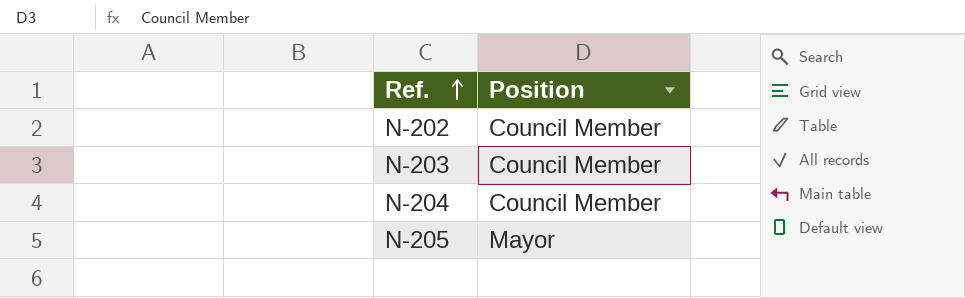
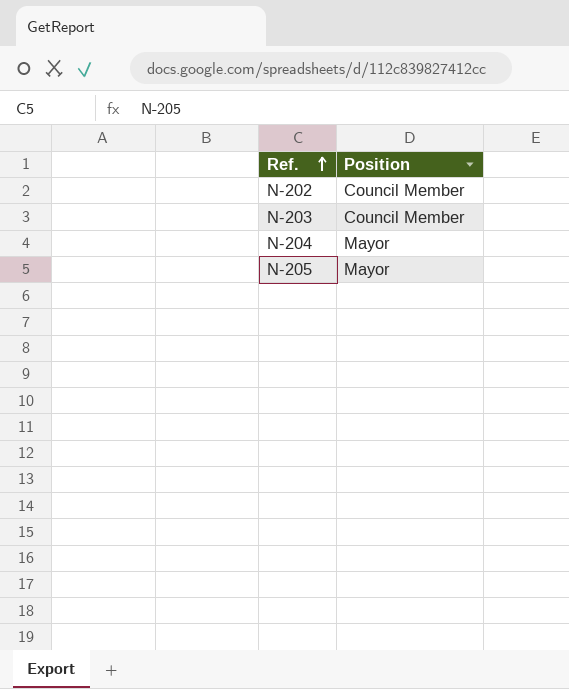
N-204 | Position: Council Member -> Mayor

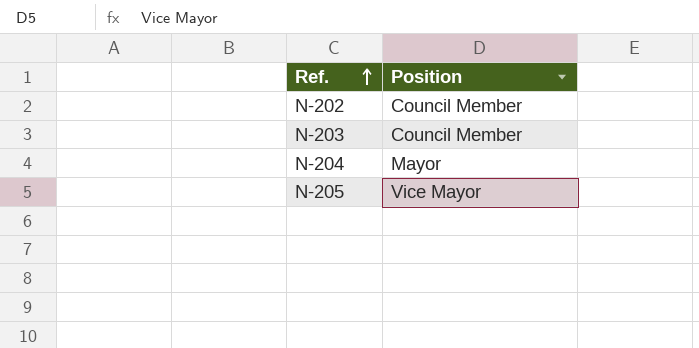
N-205 | Position: Mayor -> Vice Mayor

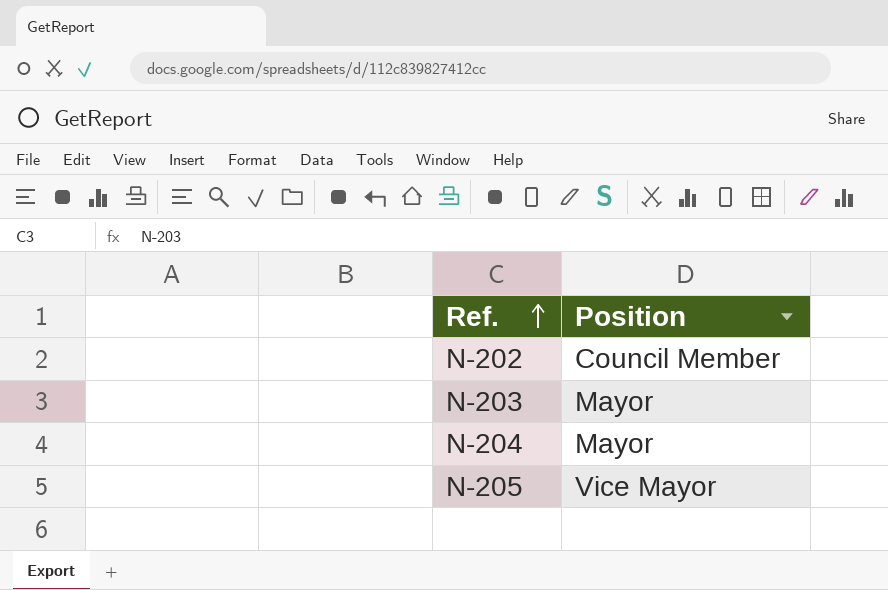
N-203 | Position: Council Member -> Mayor

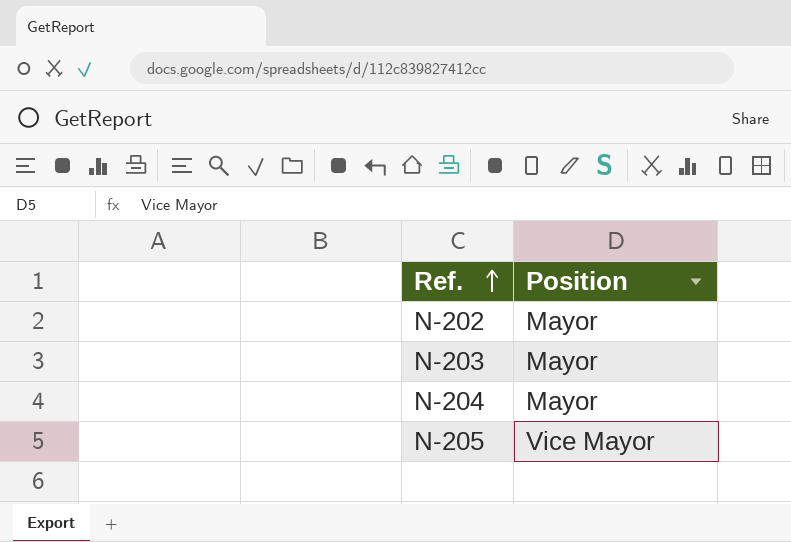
N-202 | Position: Council Member -> Mayor

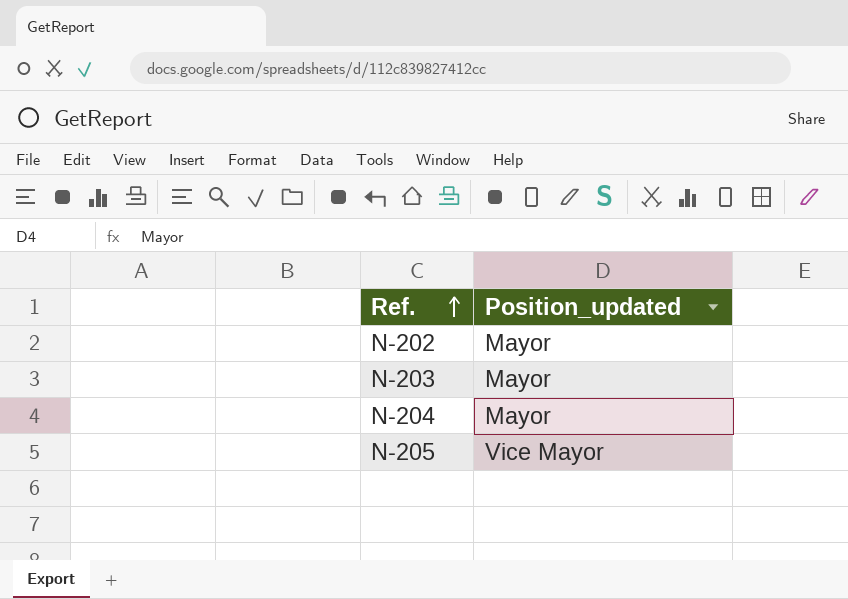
column name: Position -> Position_updated

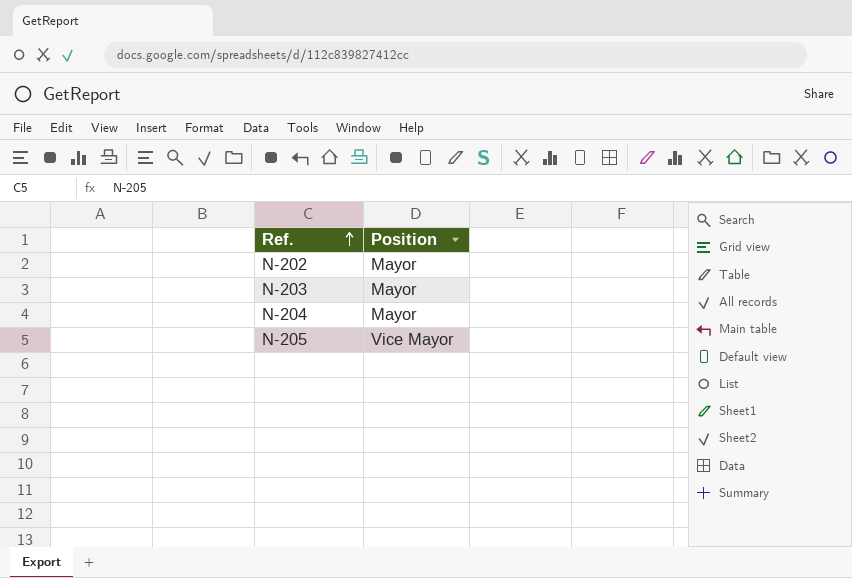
column name: Position_updated -> Position

